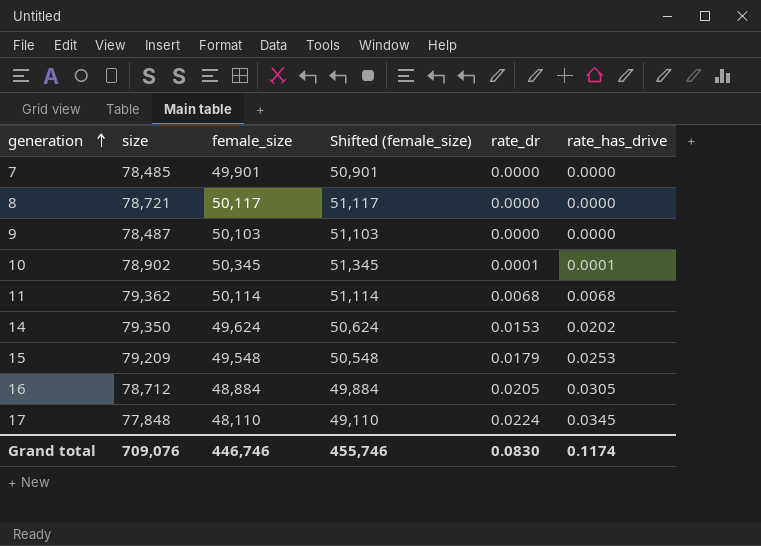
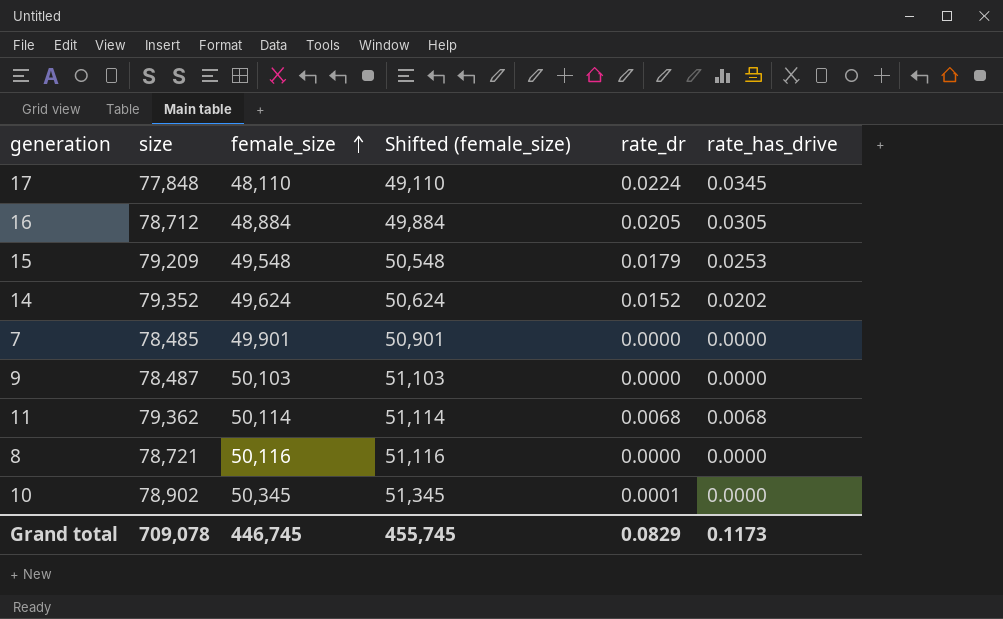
row order: generation ascending -> female_size ascending
14 | size: 79,350 -> 79,352
14 | rate_dr: 0.0153 -> 0.0152
8 | female_size: 50,117 -> 50,116
8 | Shifted (female_size): 51,117 -> 51,116
10 | rate_has_drive: 0.0001 -> 0.0000
Grand total | size: 709,076 -> 709,078
Grand total | female_size: 446,746 -> 446,745
Grand total | Shifted (female_size): 455,746 -> 455,745
Grand total | rate_dr: 0.0830 -> 0.0829
Grand total | rate_has_drive: 0.1174 -> 0.1173

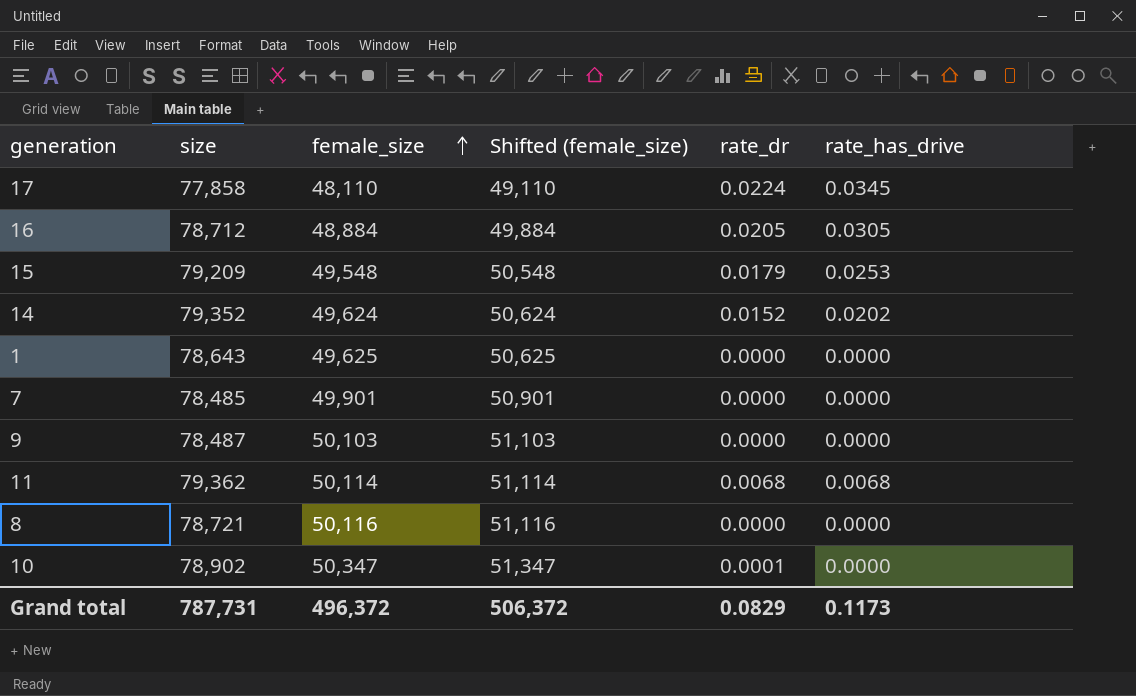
17 | size: 77,848 -> 77,858
row 1: none -> 78,643 | 49,625 | 50,625 | 0.0000 | 0.0000
10 | female_size: 50,345 -> 50,347
10 | Shifted (female_size): 51,345 -> 51,347
Grand total | size: 709,078 -> 787,731
Grand total | female_size: 446,745 -> 496,372
Grand total | Shifted (female_size): 455,745 -> 506,372

